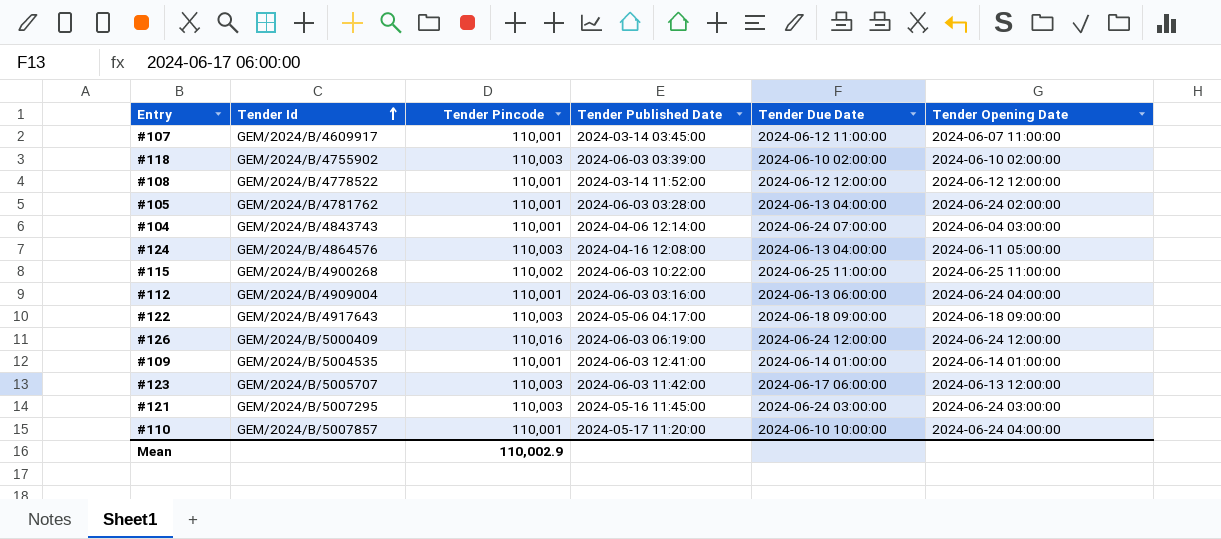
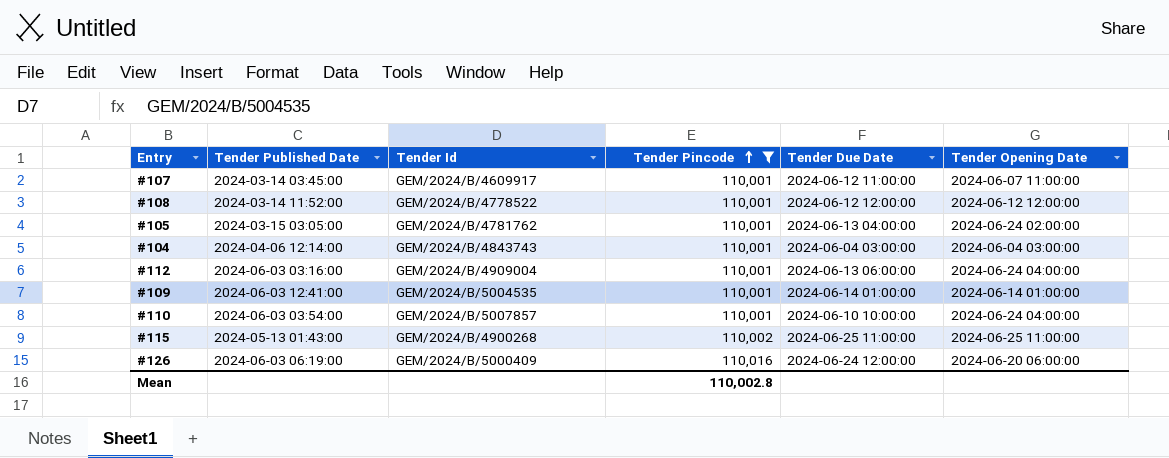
filter: none -> Tender Pincode != 110,003
row order: Tender Id ascending -> Tender Pincode ascending
column Tender Published Date | position: 4 -> 2
#105 | Tender Published Date: 2024-06-03 03:28:00 -> 2024-03-15 03:05:00
#104 | Tender Due Date: 2024-06-24 07:00:00 -> 2024-06-04 03:00:00
#110 | Tender Published Date: 2024-05-17 11:20:00 -> 2024-06-03 03:54:00
#115 | Tender Published Date: 2024-06-03 10:22:00 -> 2024-05-13 01:43:00
#126 | Tender Opening Date: 2024-06-24 12:00:00 -> 2024-06-20 06:00:00
Mean | Tender Pincode: 110,002.9 -> 110,002.8

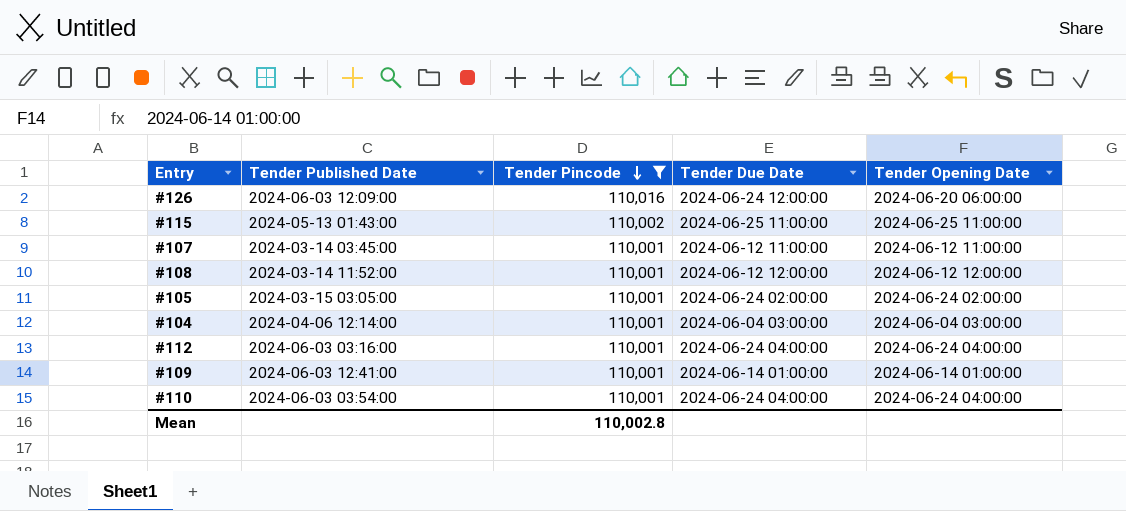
row order: Tender Pincode ascending -> Tender Pincode descending
column Tender Id | position: 3 -> none
#126 | Tender Published Date: 2024-06-03 06:19:00 -> 2024-06-03 12:09:00
#107 | Tender Opening Date: 2024-06-07 11:00:00 -> 2024-06-12 11:00:00
#105 | Tender Due Date: 2024-06-13 04:00:00 -> 2024-06-24 02:00:00
#112 | Tender Due Date: 2024-06-13 06:00:00 -> 2024-06-24 04:00:00
#110 | Tender Due Date: 2024-06-10 10:00:00 -> 2024-06-24 04:00:00

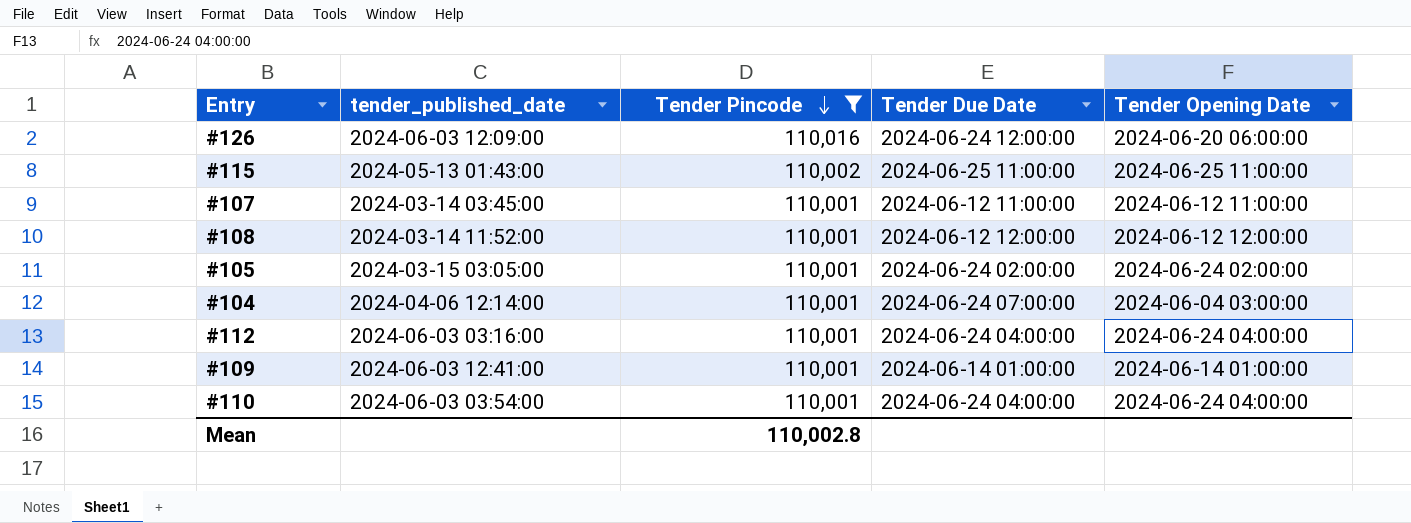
column name: Tender Published Date -> tender_published_date
#104 | Tender Due Date: 2024-06-04 03:00:00 -> 2024-06-24 07:00:00

